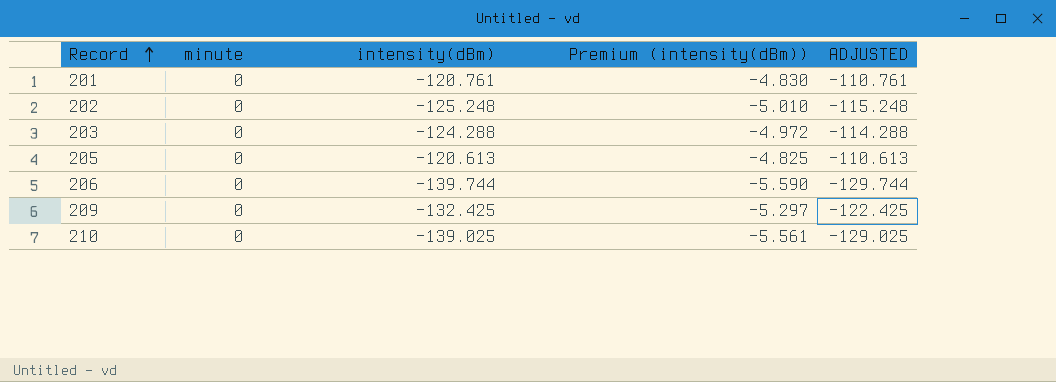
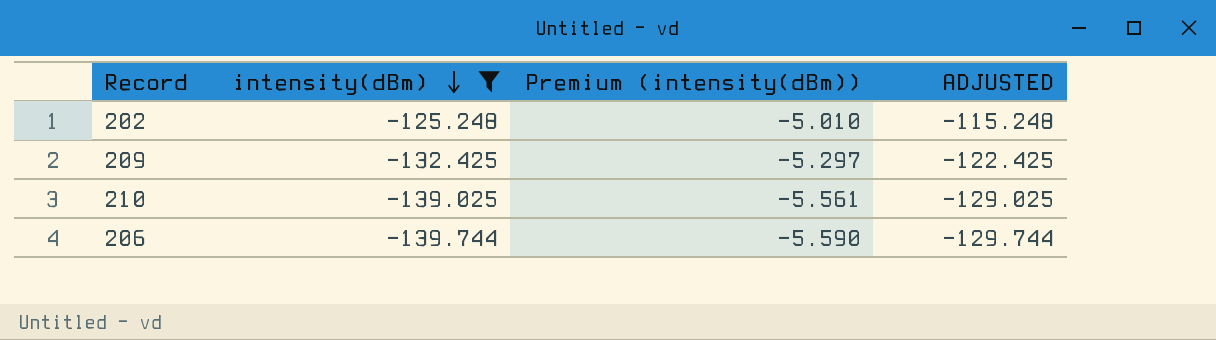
filter: none -> intensity(dBm) <= -125.248
row order: Record ascending -> intensity(dBm) descending
column minute | position: 2 -> none

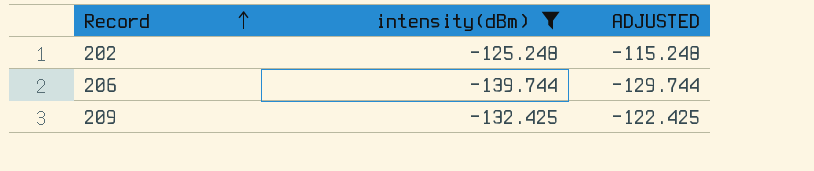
row order: intensity(dBm) descending -> Record ascending
column Premium (intensity(dBm)) | formula: [intensity(dBm)] * 0.04 -> none
row 210: -139.025 | -5.561 | -129.025 -> none

